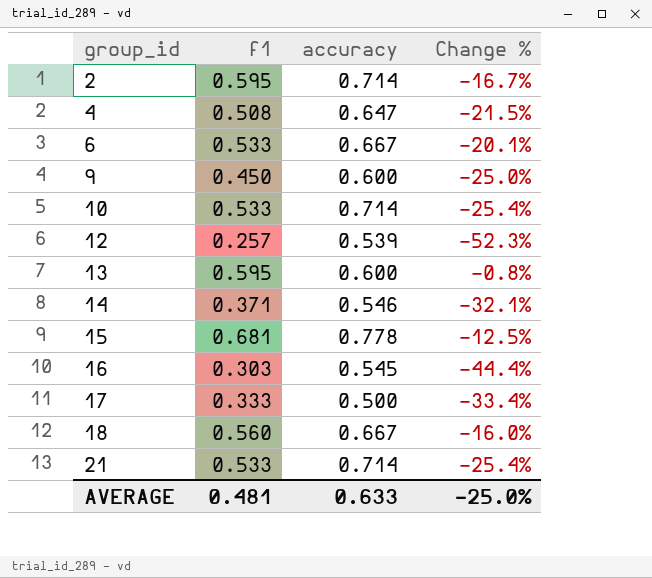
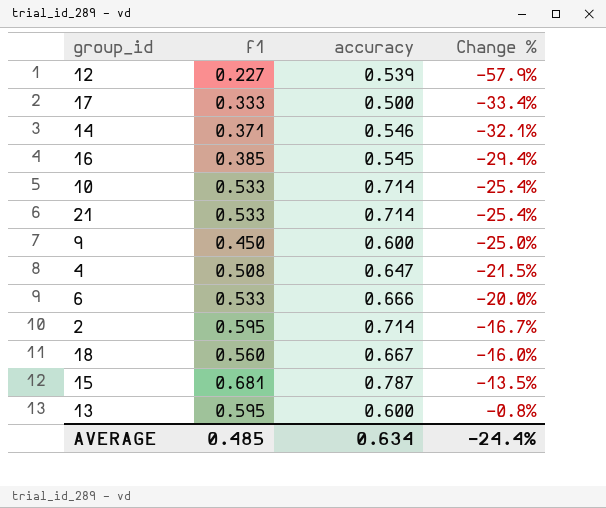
row order: group_id ascending -> Change % ascending
12 | f1: 0.257 -> 0.227
12 | Change %: -52.3% -> -57.9%
16 | f1: 0.303 -> 0.385
16 | Change %: -44.4% -> -29.4%
6 | accuracy: 0.667 -> 0.666
6 | Change %: -20.1% -> -20.0%
15 | accuracy: 0.778 -> 0.787
15 | Change %: -12.5% -> -13.5%
AVERAGE | f1: 0.481 -> 0.485
AVERAGE | accuracy: 0.633 -> 0.634
AVERAGE | Change %: -25.0% -> -24.4%

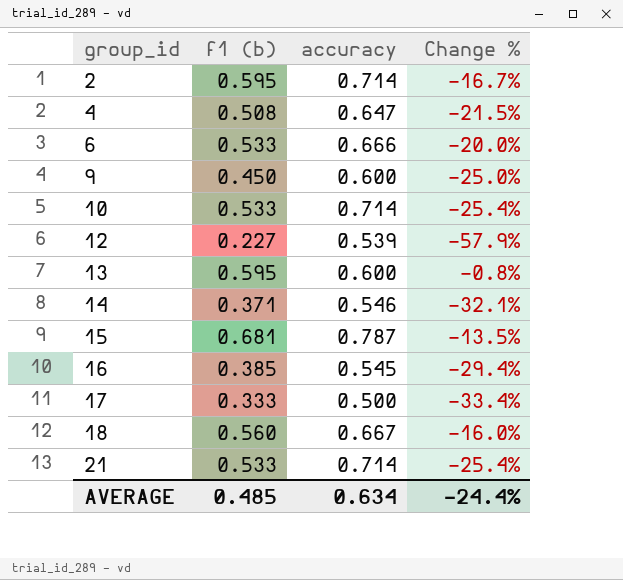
row order: Change % ascending -> group_id ascending
column name: f1 -> f1 (b)

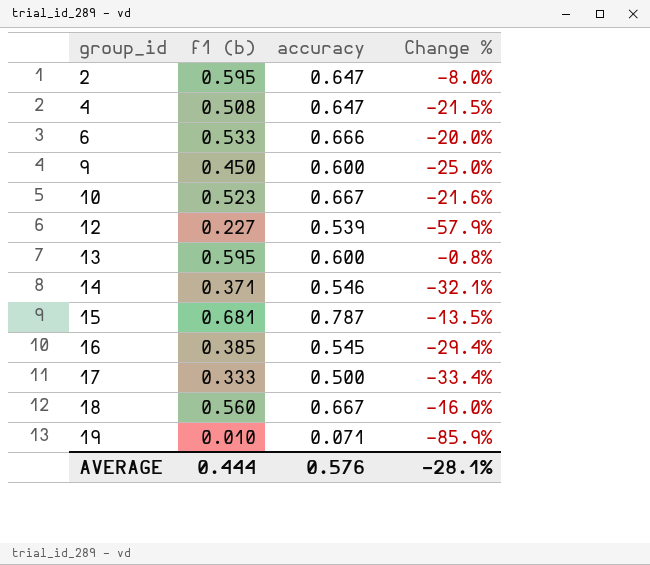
row 21: 0.533 | 0.714 | -25.4% -> none
2 | accuracy: 0.714 -> 0.647
2 | Change %: -16.7% -> -8.0%
10 | f1 (b): 0.533 -> 0.523
10 | accuracy: 0.714 -> 0.667
10 | Change %: -25.4% -> -21.6%
row 19: none -> 0.010 | 0.071 | -85.9%
AVERAGE | f1 (b): 0.485 -> 0.444
AVERAGE | accuracy: 0.634 -> 0.576
AVERAGE | Change %: -24.4% -> -28.1%

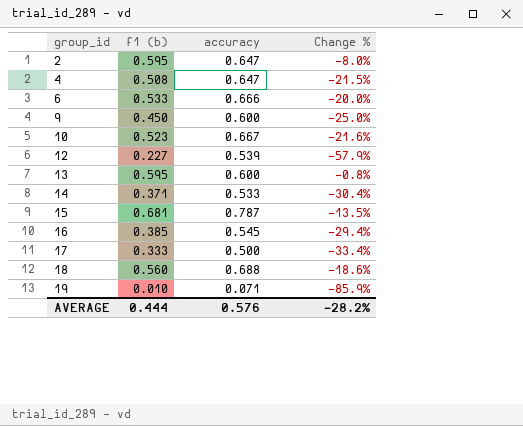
14 | accuracy: 0.546 -> 0.533
14 | Change %: -32.1% -> -30.4%
18 | accuracy: 0.667 -> 0.688
18 | Change %: -16.0% -> -18.6%
AVERAGE | Change %: -28.1% -> -28.2%

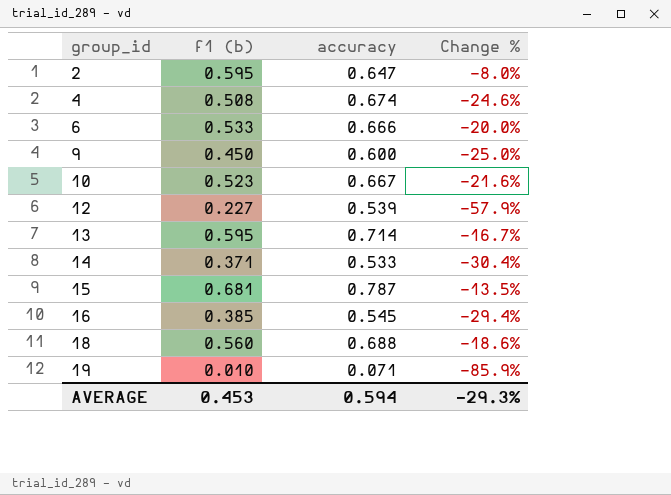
row 17: 0.333 | 0.500 | -33.4% -> none
4 | accuracy: 0.647 -> 0.674
4 | Change %: -21.5% -> -24.6%
13 | accuracy: 0.600 -> 0.714
13 | Change %: -0.8% -> -16.7%
AVERAGE | f1 (b): 0.444 -> 0.453
AVERAGE | accuracy: 0.576 -> 0.594
AVERAGE | Change %: -28.2% -> -29.3%

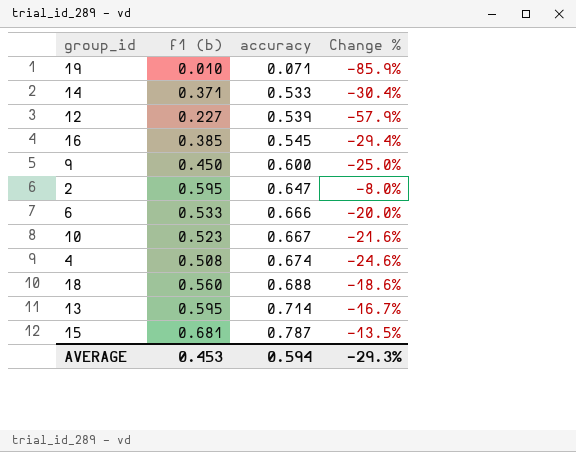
row order: group_id ascending -> accuracy ascending

